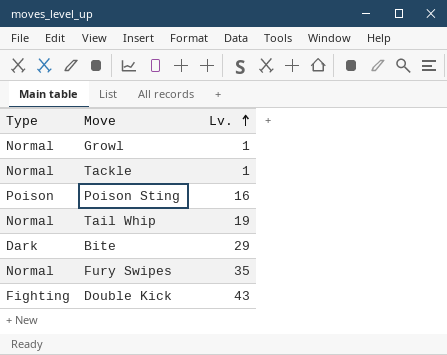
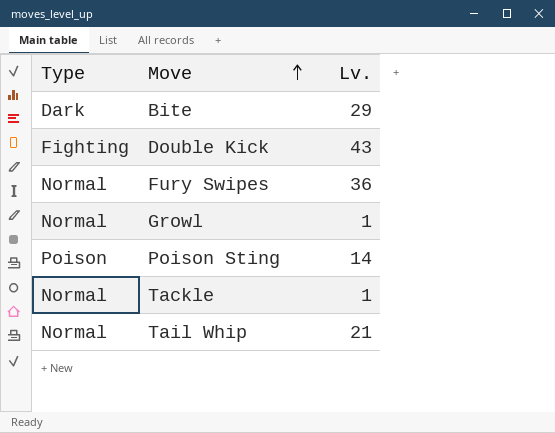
row order: Lv. ascending -> Move ascending
Fury Swipes | Lv.: 35 -> 36
Poison Sting | Lv.: 16 -> 14
Tail Whip | Lv.: 19 -> 21

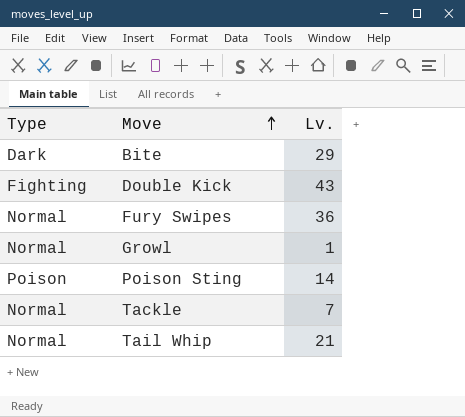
Tackle | Lv.: 1 -> 7

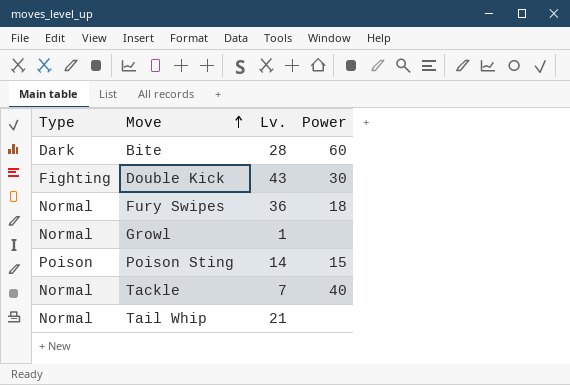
column Power | position: none -> 4
Bite | Lv.: 29 -> 28

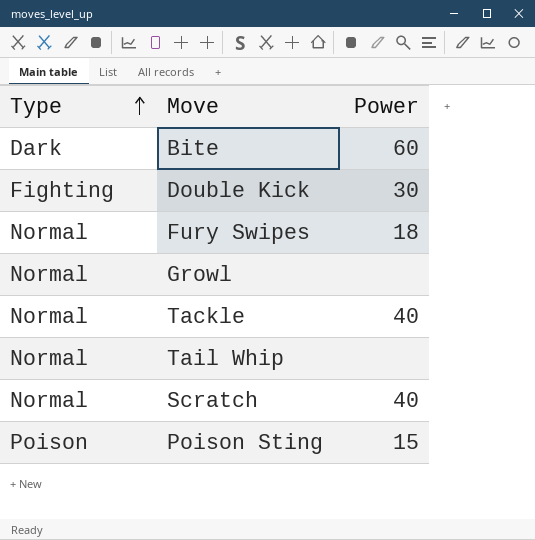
row order: Move ascending -> Type ascending
column Lv. | position: 3 -> none
row Scratch: none -> Normal | 40

